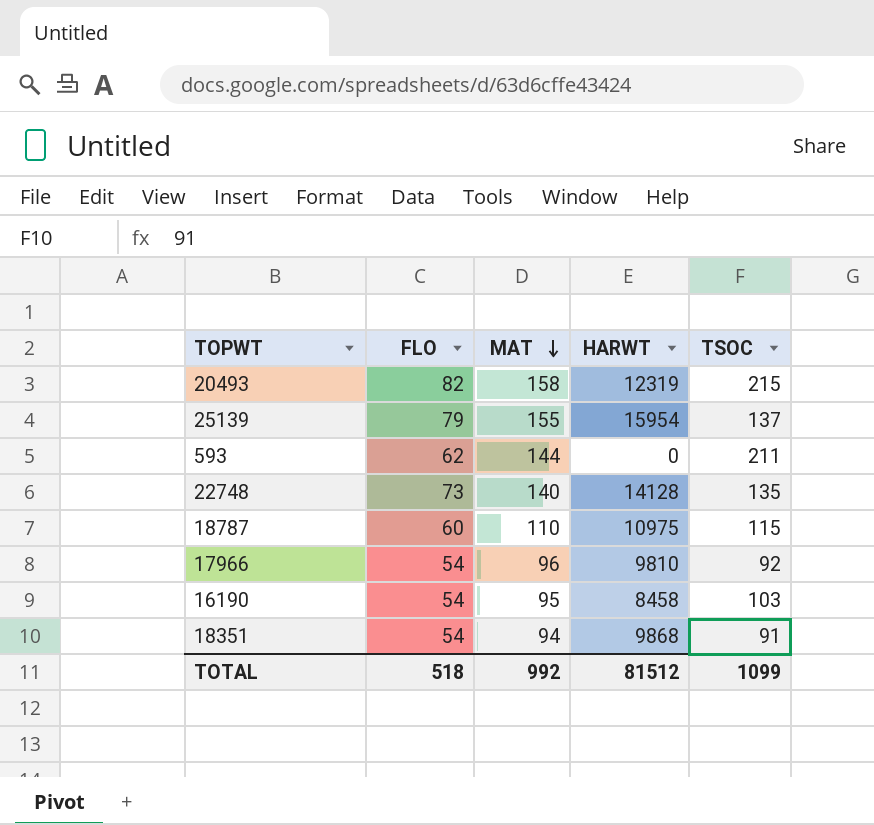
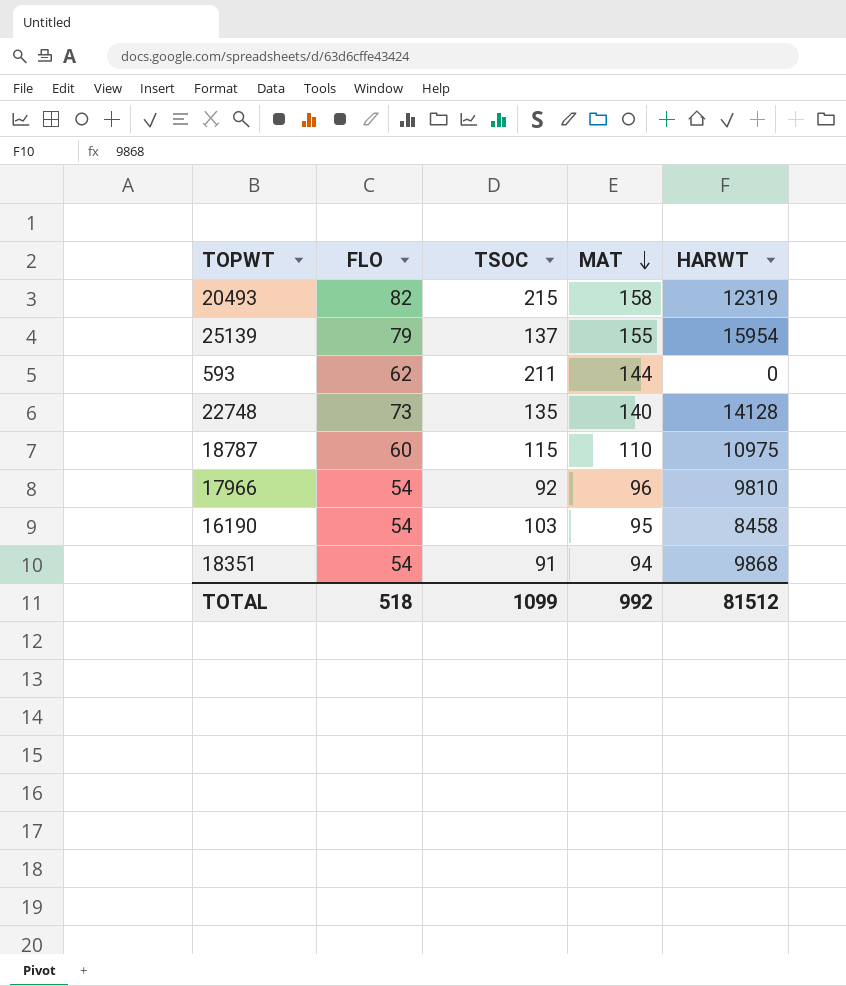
column TSOC | position: 5 -> 3

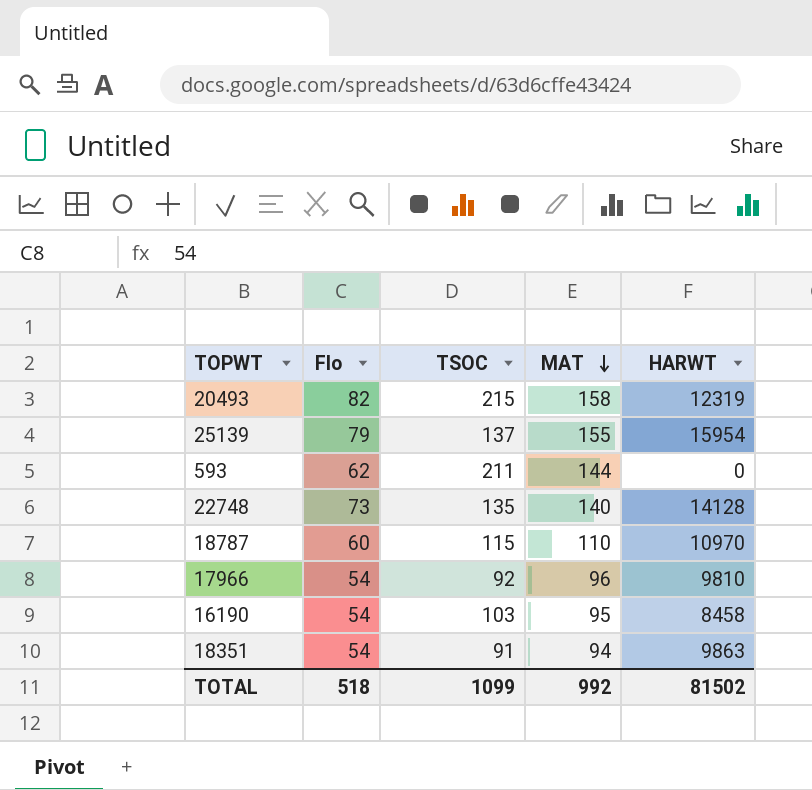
column name: FLO -> Flo
18787 | HARWT: 10975 -> 10970
18351 | HARWT: 9868 -> 9863
TOTAL | HARWT: 81512 -> 81502

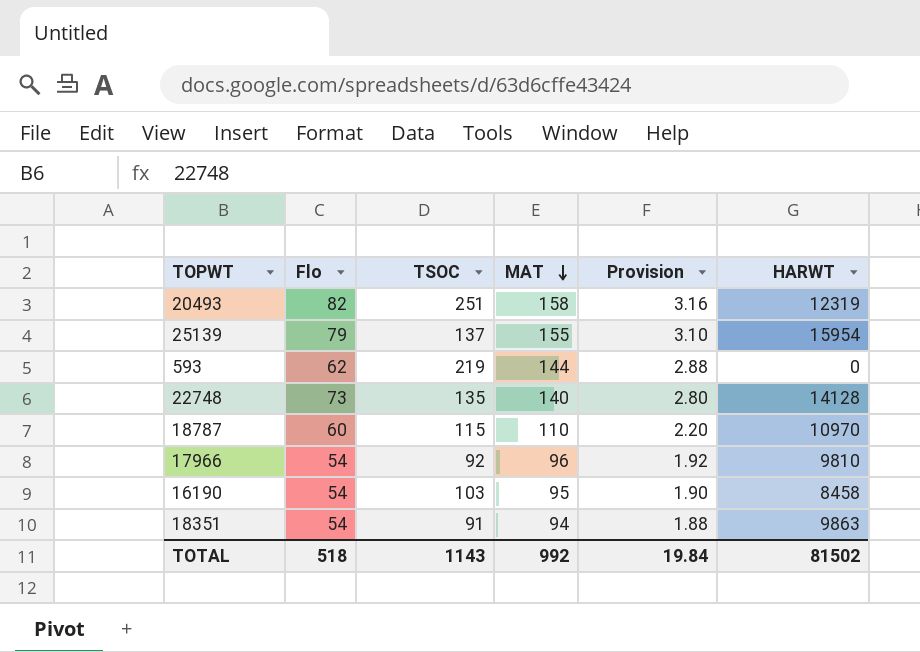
column Provision | formula: none -> [MAT] * 0.02
20493 | TSOC: 215 -> 251
593 | TSOC: 211 -> 219
TOTAL | TSOC: 1099 -> 1143

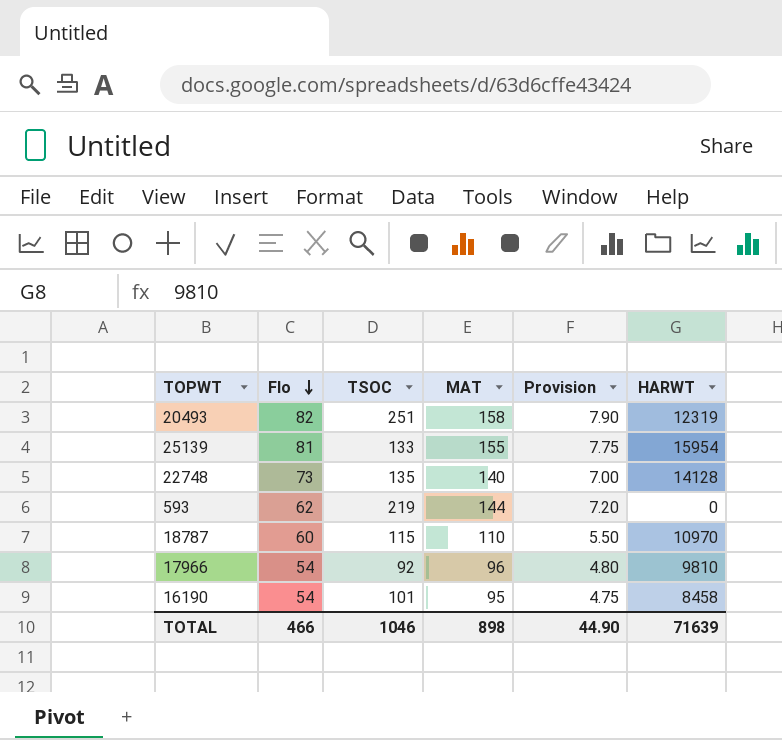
row order: MAT descending -> Flo descending
column Provision | formula: [MAT] * 0.02 -> [MAT] * 0.05
row 18351: 54 | 91 | 94 | 1.88 | 9863 -> none
25139 | Flo: 79 -> 81
25139 | TSOC: 137 -> 133
16190 | TSOC: 103 -> 101
TOTAL | Flo: 518 -> 466
TOTAL | TSOC: 1143 -> 1046
TOTAL | MAT: 992 -> 898
TOTAL | Provision: 19.84 -> 44.90
TOTAL | HARWT: 81502 -> 71639

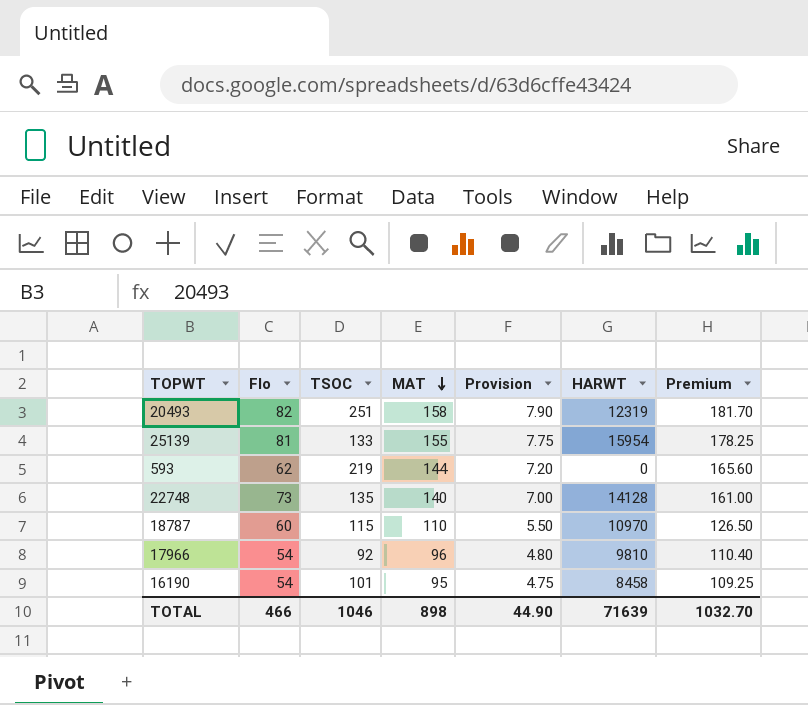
row order: Flo descending -> MAT descending
column Premium | formula: none -> [MAT] * 1.15

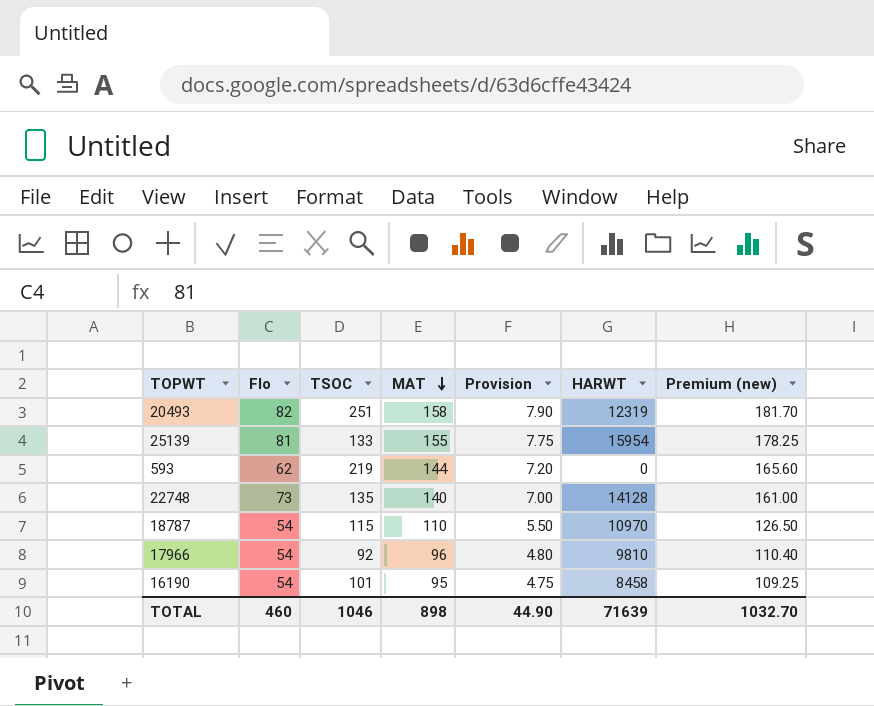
column name: Premium -> Premium (new)
18787 | Flo: 60 -> 54
TOTAL | Flo: 466 -> 460

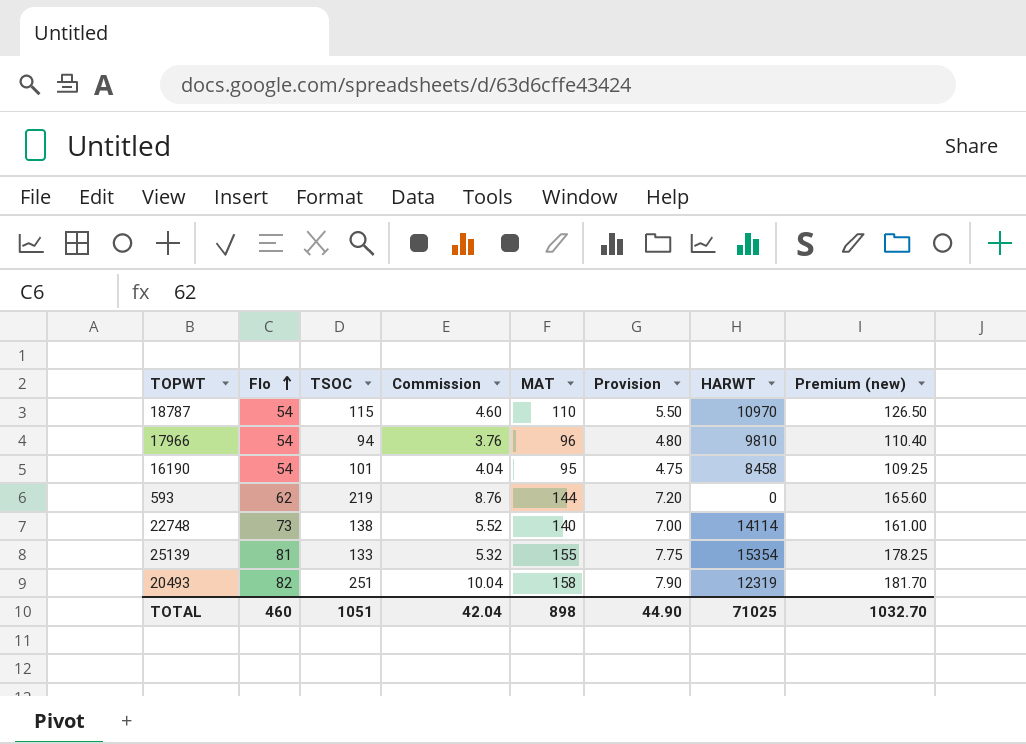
row order: MAT descending -> Flo ascending
column Commission | formula: none -> [TSOC] * 0.04
17966 | TSOC: 92 -> 94
22748 | TSOC: 135 -> 138
22748 | HARWT: 14128 -> 14114
25139 | HARWT: 15954 -> 15354
TOTAL | TSOC: 1046 -> 1051
TOTAL | HARWT: 71639 -> 71025

